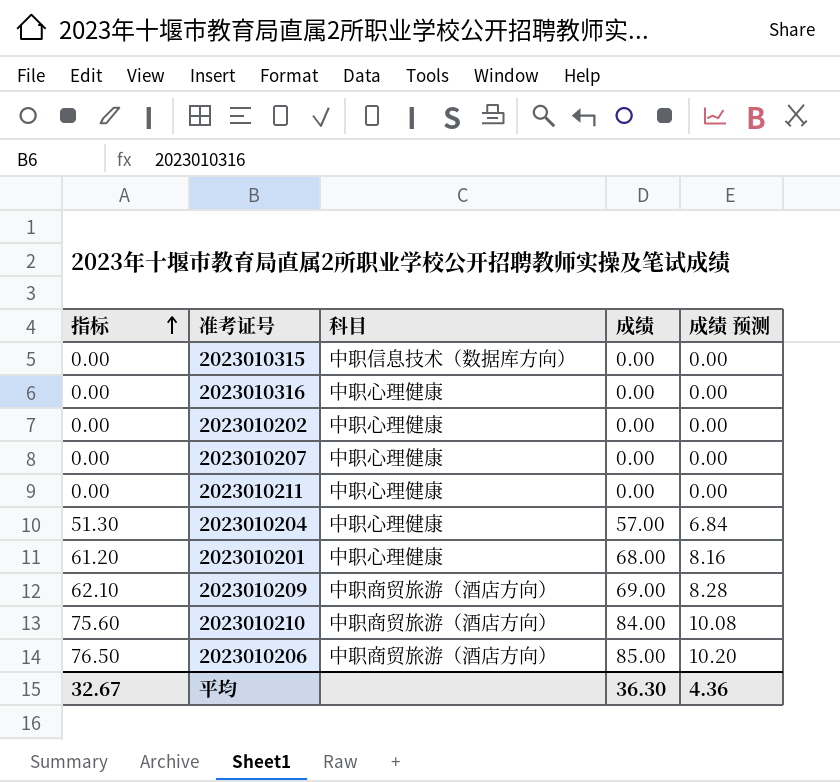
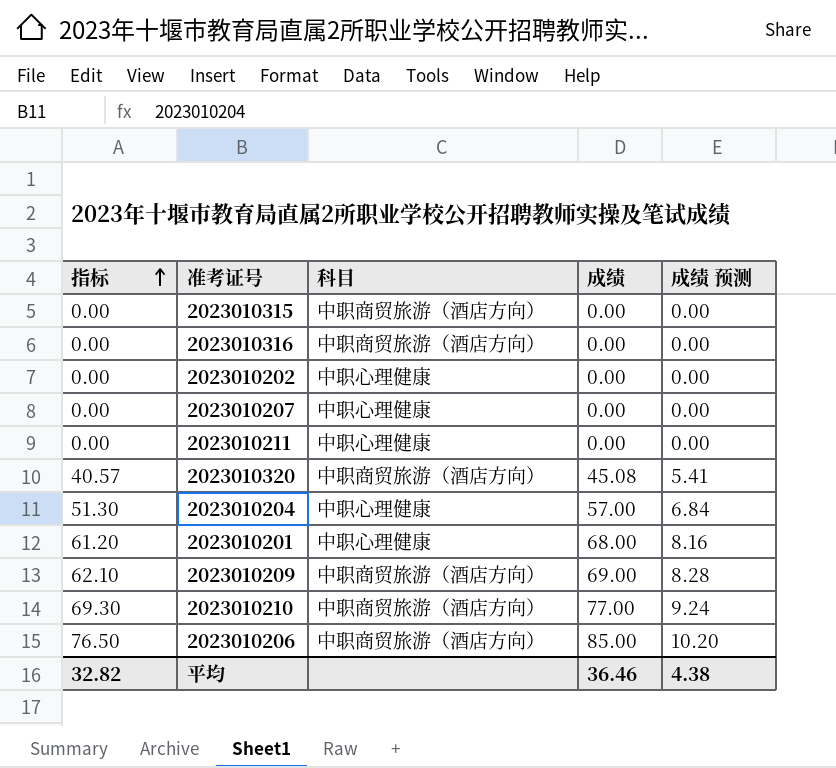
2023010315 | 科目: 中职信息技术（数据库方向） -> 中职商贸旅游（酒店方向）
2023010316 | 科目: 中职心理健康 -> 中职商贸旅游（酒店方向）
row 2023010320: none -> 40.57 | 中职商贸旅游（酒店方向） | 45.08 | 5.41
2023010210 | 指标: 75.60 -> 69.30
2023010210 | 成绩: 84.00 -> 77.00
2023010210 | 成绩 预测: 10.08 -> 9.24
平均 | 指标: 32.67 -> 32.82
平均 | 成绩: 36.30 -> 36.46
平均 | 成绩 预测: 4.36 -> 4.38

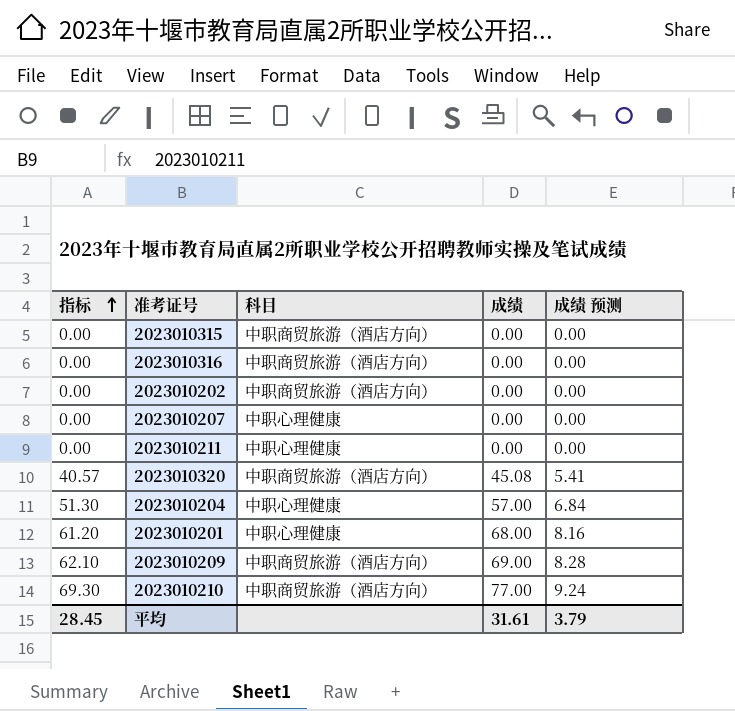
row 2023010206: 76.50 | 中职商贸旅游（酒店方向） | 85.00 | 10.20 -> none
2023010202 | 科目: 中职心理健康 -> 中职商贸旅游（酒店方向）
平均 | 指标: 32.82 -> 28.45
平均 | 成绩: 36.46 -> 31.61
平均 | 成绩 预测: 4.38 -> 3.79

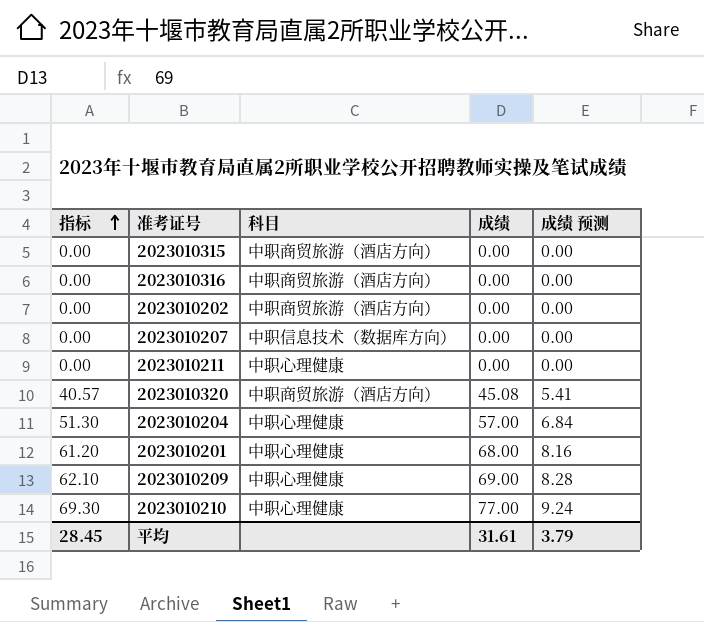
2023010207 | 科目: 中职心理健康 -> 中职信息技术（数据库方向）
2023010209 | 科目: 中职商贸旅游（酒店方向） -> 中职心理健康
2023010210 | 科目: 中职商贸旅游（酒店方向） -> 中职心理健康

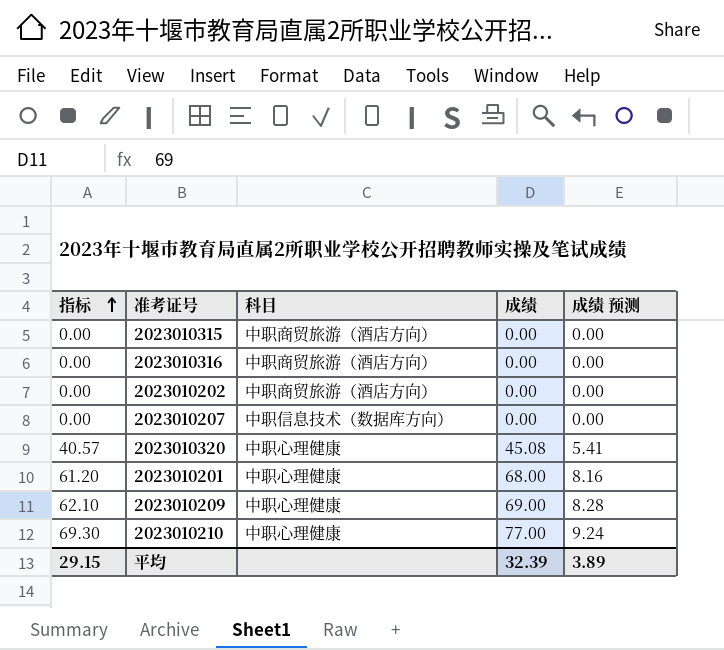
row 2023010211: 0.00 | 中职心理健康 | 0.00 | 0.00 -> none
row 2023010204: 51.30 | 中职心理健康 | 57.00 | 6.84 -> none
2023010320 | 科目: 中职商贸旅游（酒店方向） -> 中职心理健康
平均 | 指标: 28.45 -> 29.15
平均 | 成绩: 31.61 -> 32.39
平均 | 成绩 预测: 3.79 -> 3.89

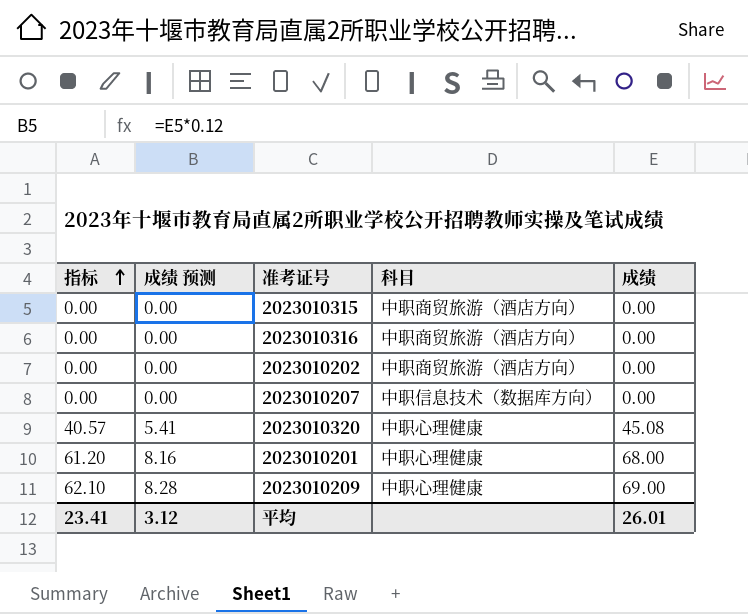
column 成绩 预测 | position: 5 -> 2
row 2023010210: 69.30 | 中职心理健康 | 77.00 | 9.24 -> none
平均 | 指标: 29.15 -> 23.41
平均 | 成绩 预测: 3.89 -> 3.12
平均 | 成绩: 32.39 -> 26.01

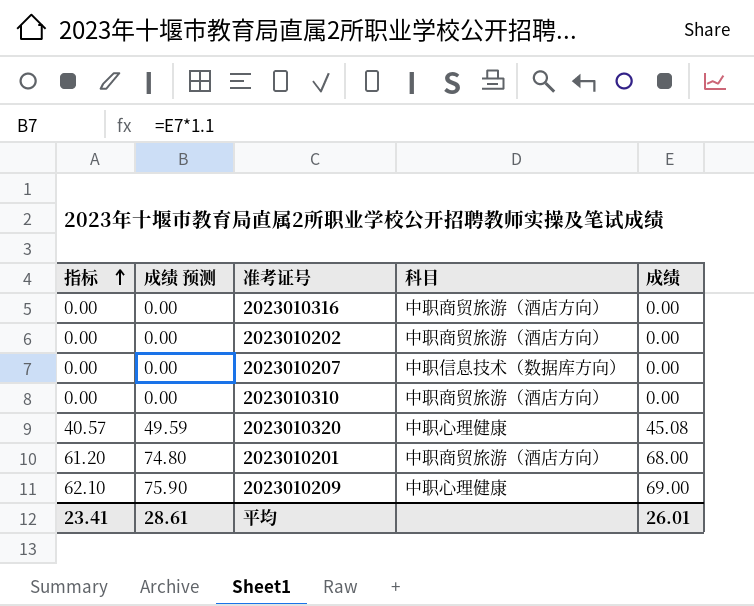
column 成绩 预测 | formula: [成绩] * 0.12 -> [成绩] * 1.1
row 2023010315: 0.00 | 0.00 | 中职商贸旅游（酒店方向） | 0.00 -> none
row 2023010310: none -> 0.00 | 0.00 | 中职商贸旅游（酒店方向） | 0.00
2023010201 | 科目: 中职心理健康 -> 中职商贸旅游（酒店方向）
平均 | 成绩 预测: 3.12 -> 28.61

